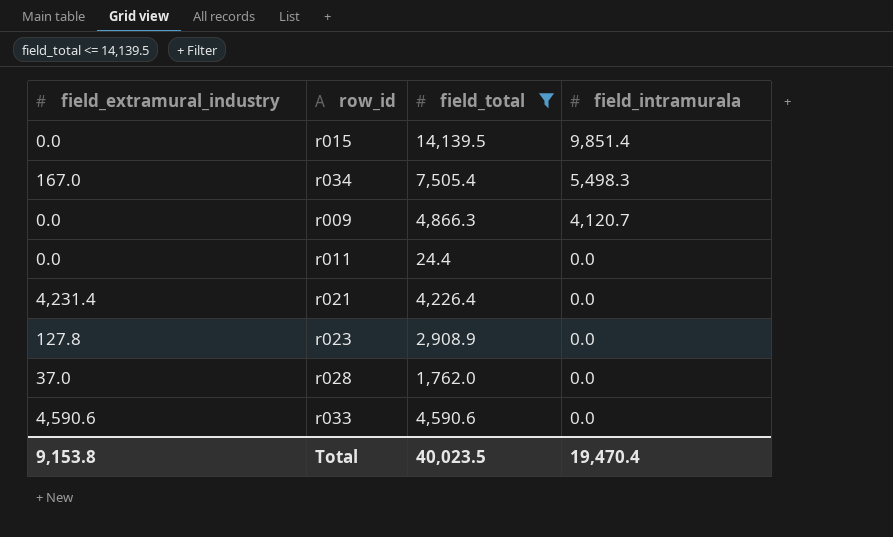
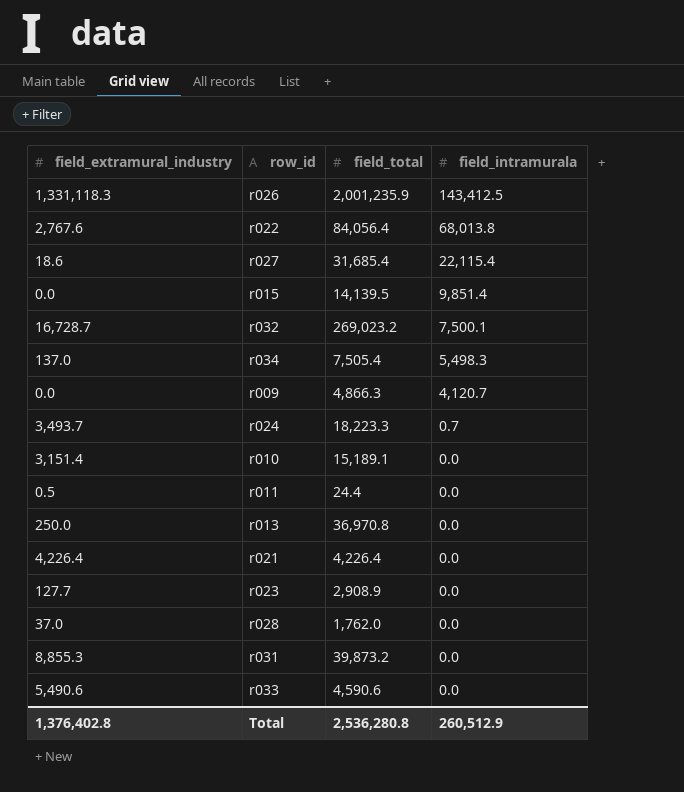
filter: field_total <= 14,139.5 -> none
r034 | field_extramural_industry: 167.0 -> 137.0
r011 | field_extramural_industry: 0.0 -> 0.5
r021 | field_extramural_industry: 4,231.4 -> 4,226.4
r023 | field_extramural_industry: 127.8 -> 127.7
r033 | field_extramural_industry: 4,590.6 -> 5,490.6
Total | field_extramural_industry: 9,153.8 -> 1,376,402.8
Total | field_total: 40,023.5 -> 2,536,280.8
Total | field_intramurala: 19,470.4 -> 260,512.9

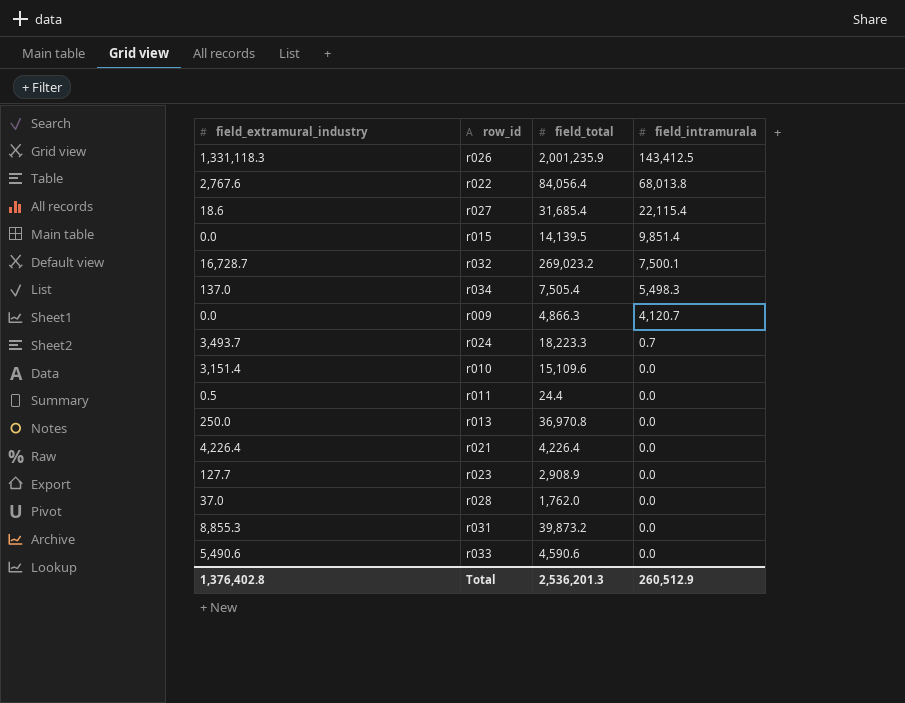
r010 | field_total: 15,189.1 -> 15,109.6
Total | field_total: 2,536,280.8 -> 2,536,201.3

